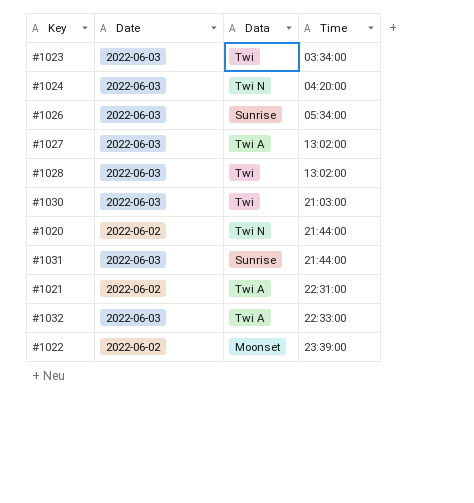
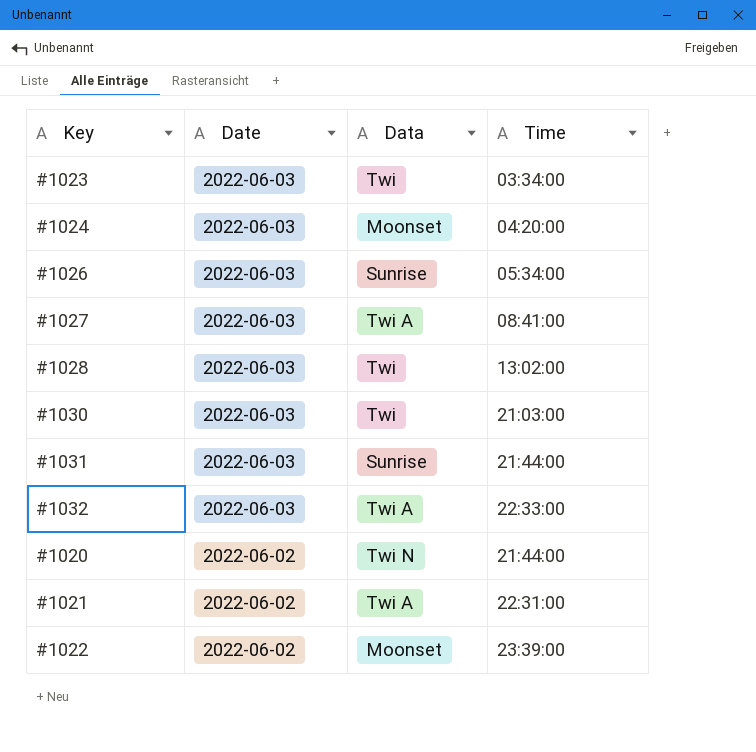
row order: Time ascending -> Date descending
#1024 | Data: Twi N -> Moonset
#1027 | Time: 13:02:00 -> 08:41:00

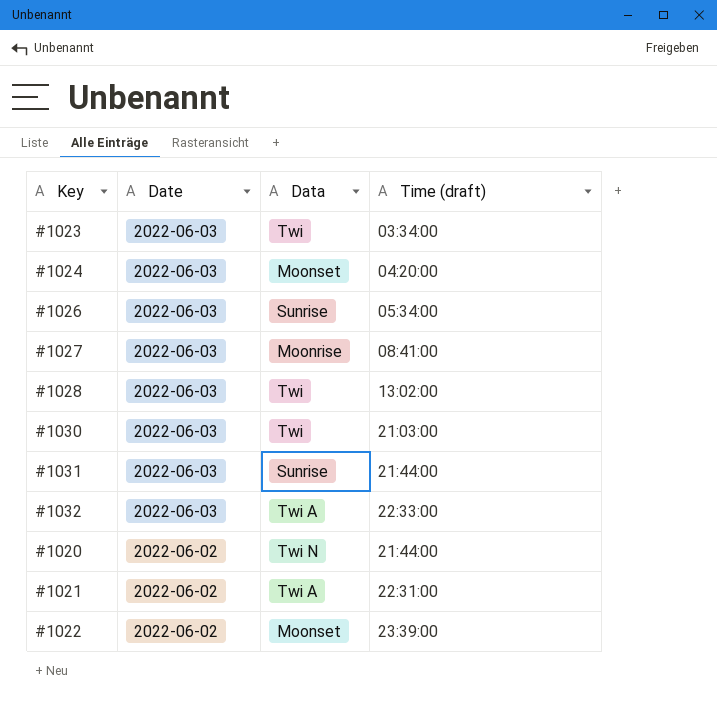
column name: Time -> Time (draft)
#1027 | Data: Twi A -> Moonrise

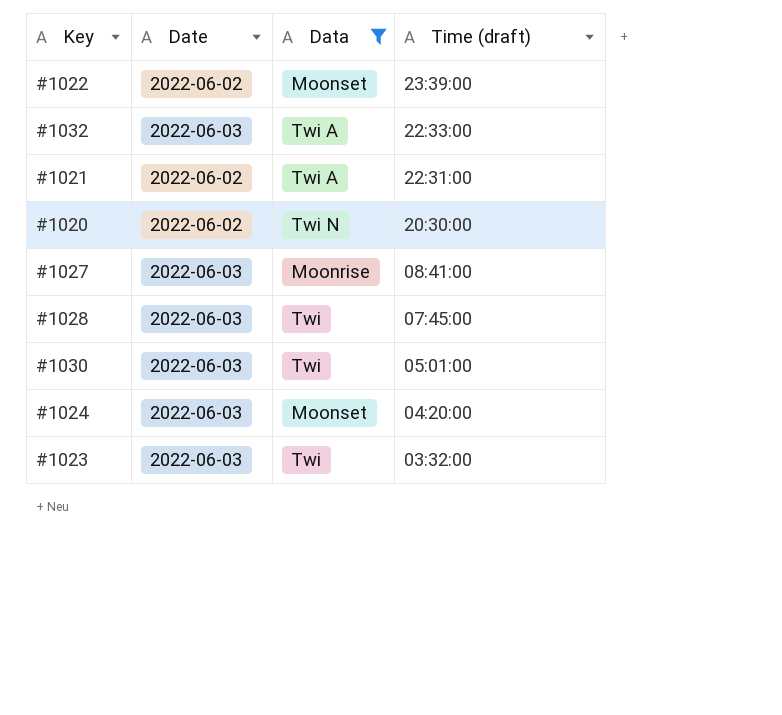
filter: none -> Data != Sunrise
row order: Date descending -> Time (draft) descending
#1020 | Time (draft): 21:44:00 -> 20:30:00
#1028 | Time (draft): 13:02:00 -> 07:45:00
#1030 | Time (draft): 21:03:00 -> 05:01:00
#1023 | Time (draft): 03:34:00 -> 03:32:00

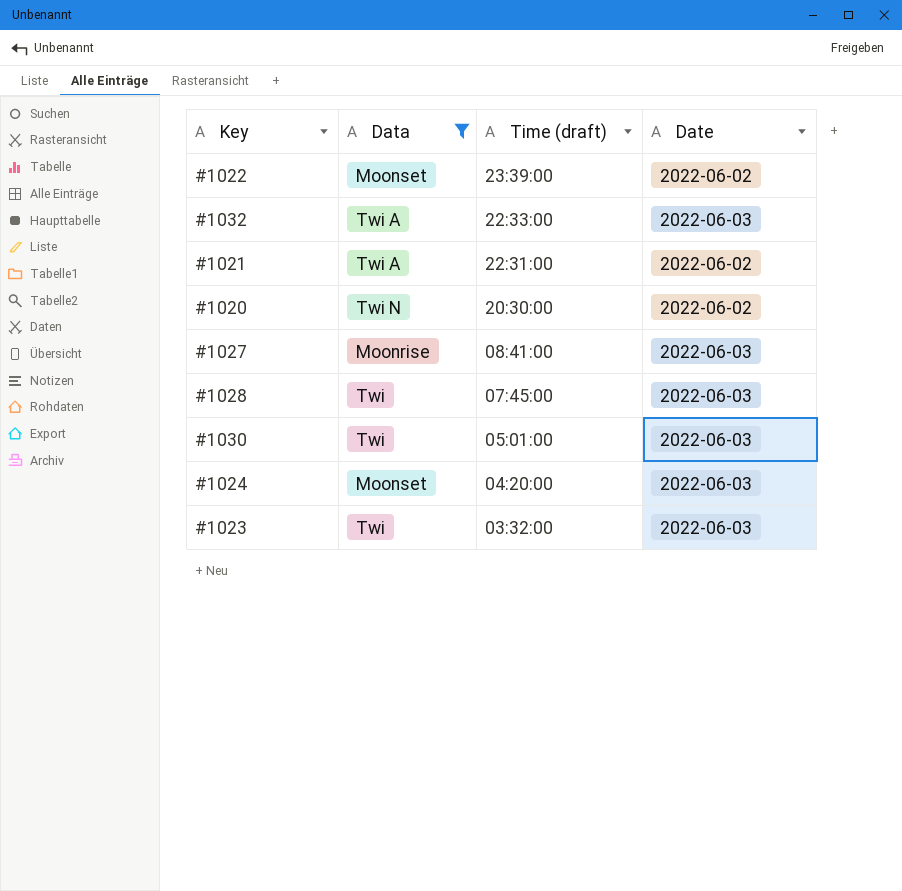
column Date | position: 2 -> 4

